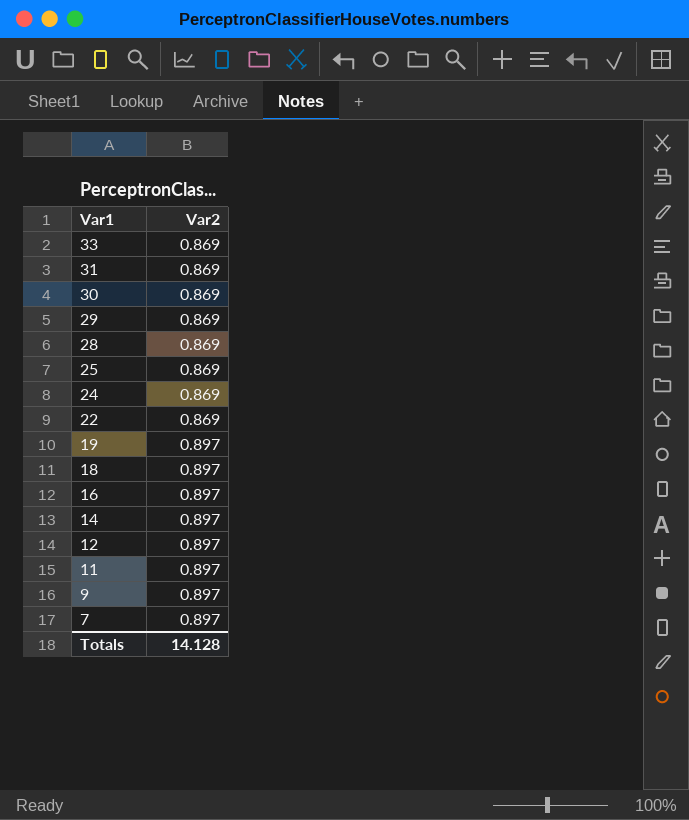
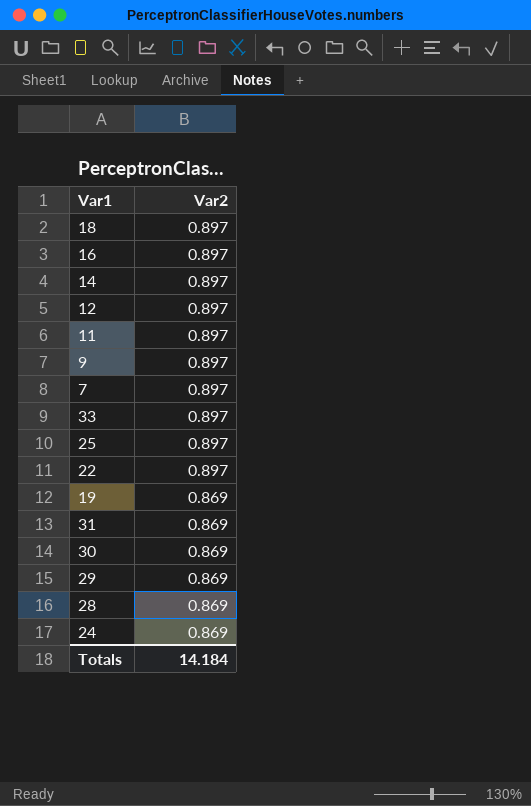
row order: Var1 descending -> Var2 descending
33 | Var2: 0.869 -> 0.897
25 | Var2: 0.869 -> 0.897
22 | Var2: 0.869 -> 0.897
19 | Var2: 0.897 -> 0.869
Totals | Var2: 14.128 -> 14.184

